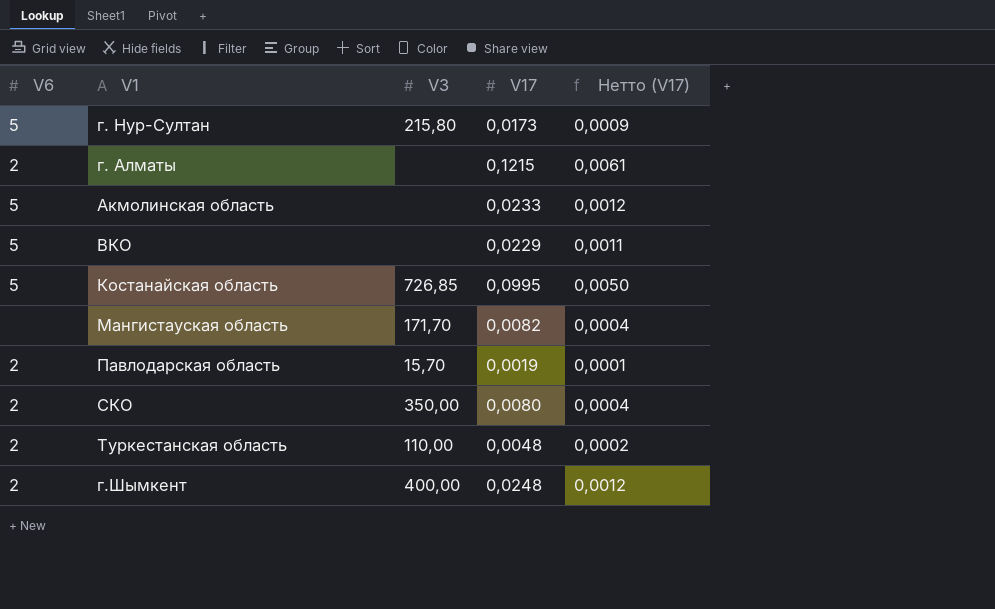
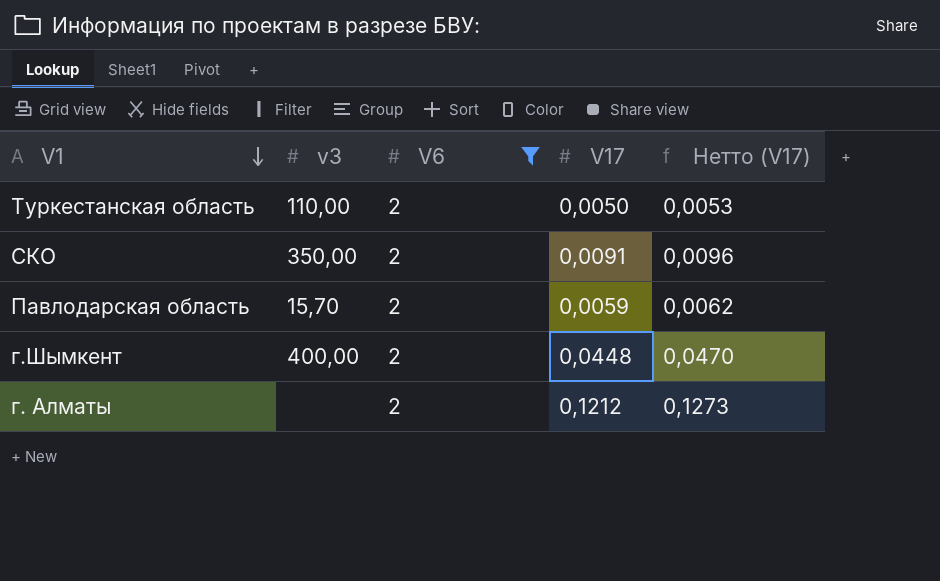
filter: none -> V6 = 2
row order: none -> V1 descending
column name: V3 -> v3
column V6 | position: 1 -> 3
column Нетто (V17) | formula: [V17] * 0,05 -> [V17] * 1,05
Туркестанская область | V17: 0,0048 -> 0,0050
СКО | V17: 0,0080 -> 0,0091
Павлодарская область | V17: 0,0019 -> 0,0059
г.Шымкент | V17: 0,0248 -> 0,0448
г. Алматы | V17: 0,1215 -> 0,1212

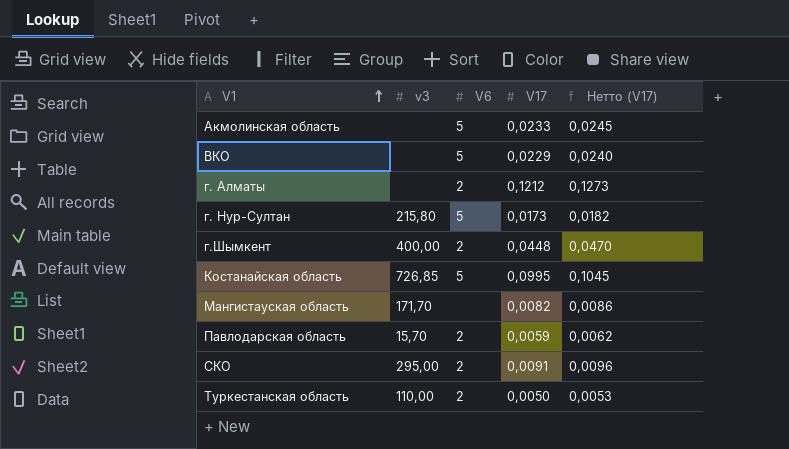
filter: V6 = 2 -> none
row order: V1 descending -> V1 ascending
СКО | v3: 350,00 -> 295,00

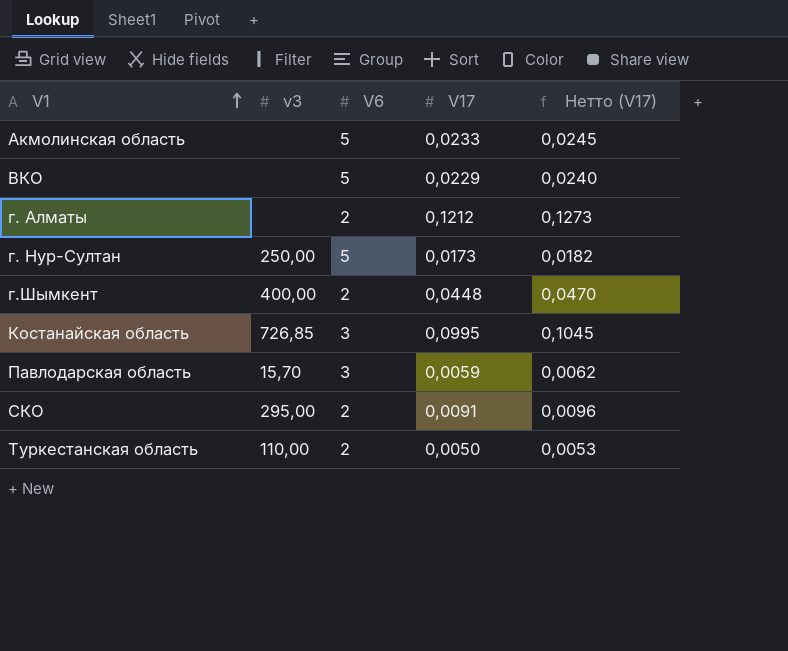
row Мангистауская область: 171,70 | none | 0,0082 | 0,0086 -> none
г. Нур-Султан | v3: 215,80 -> 250,00
Костанайская область | V6: 5 -> 3
Павлодарская область | V6: 2 -> 3

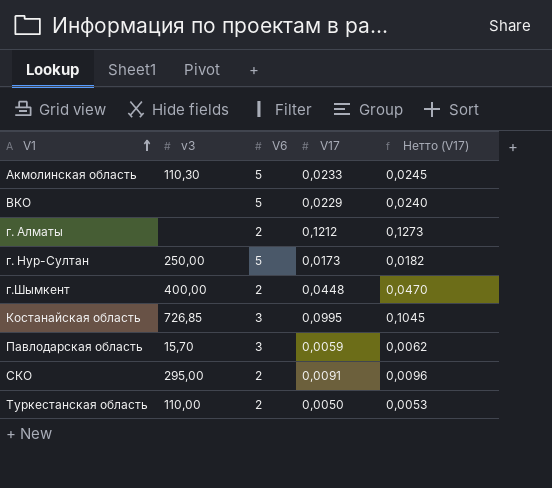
Акмолинская область | v3: none -> 110,30

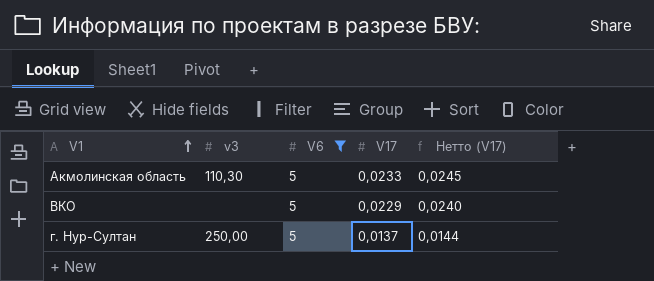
filter: none -> V6 = 5
г. Нур-Султан | V17: 0,0173 -> 0,0137
г. Нур-Султан | Нетто (V17): 0,0182 -> 0,0144

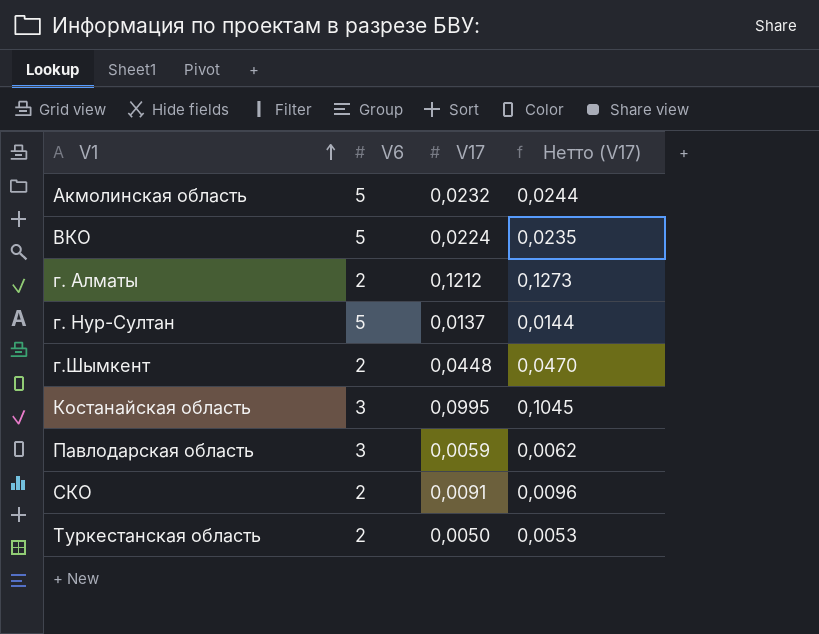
filter: V6 = 5 -> none
column v3 | position: 2 -> none
Акмолинская область | V17: 0,0233 -> 0,0232
Акмолинская область | Нетто (V17): 0,0245 -> 0,0244
ВКО | V17: 0,0229 -> 0,0224
ВКО | Нетто (V17): 0,0240 -> 0,0235

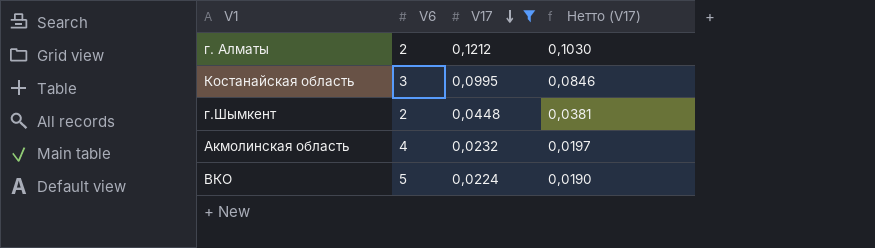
filter: none -> V17 >= 0,0224
row order: V1 ascending -> V17 descending
column Нетто (V17) | formula: [V17] * 1,05 -> [V17] * 0,85
Акмолинская область | V6: 5 -> 4

